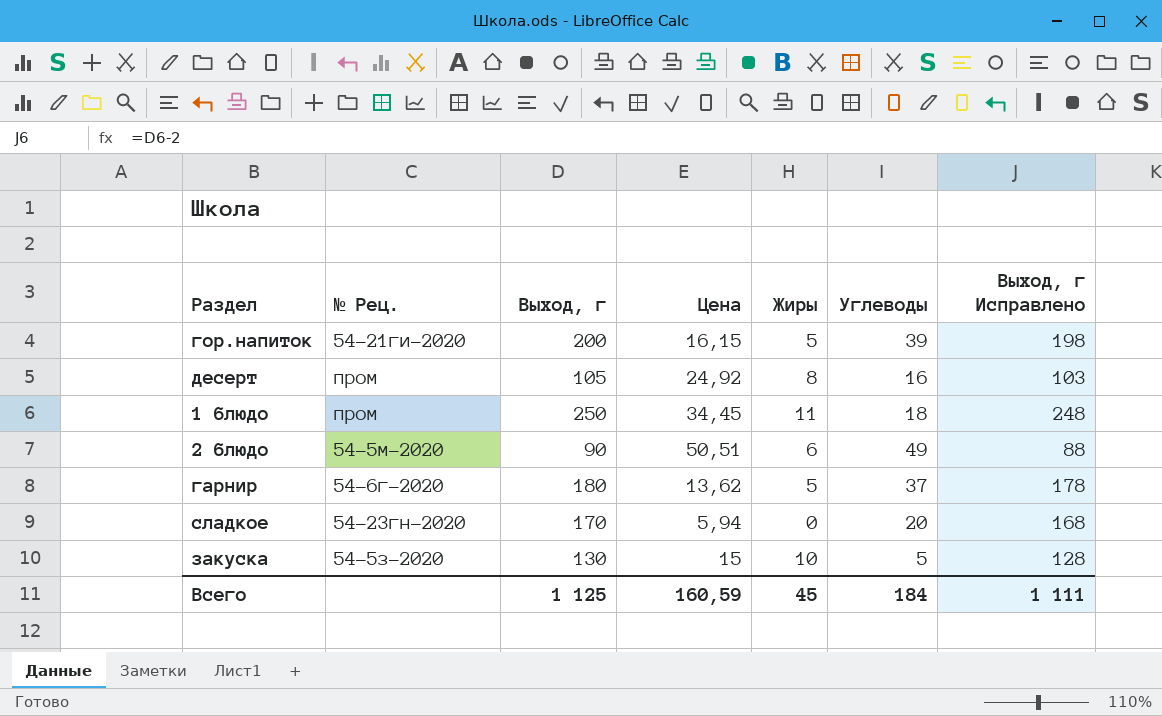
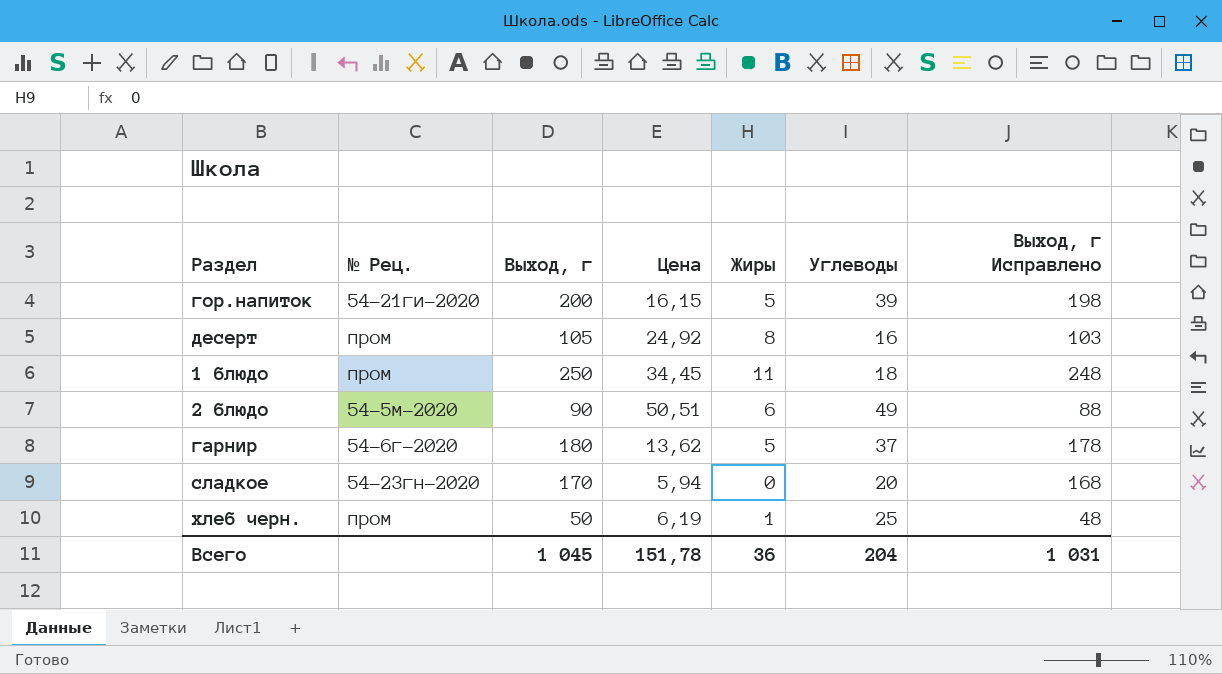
row закуска: 54-5з-2020 | 130 | 15 | 10 | 5 | 128 -> none
row хлеб черн.: none -> пром | 50 | 6,19 | 1 | 25 | 48
Всего | Выход, г: 1 125 -> 1 045
Всего | Цена: 160,59 -> 151,78
Всего | Жиры: 45 -> 36
Всего | Углеводы: 184 -> 204
Всего | Выход, г Исправлено: 1 111 -> 1 031

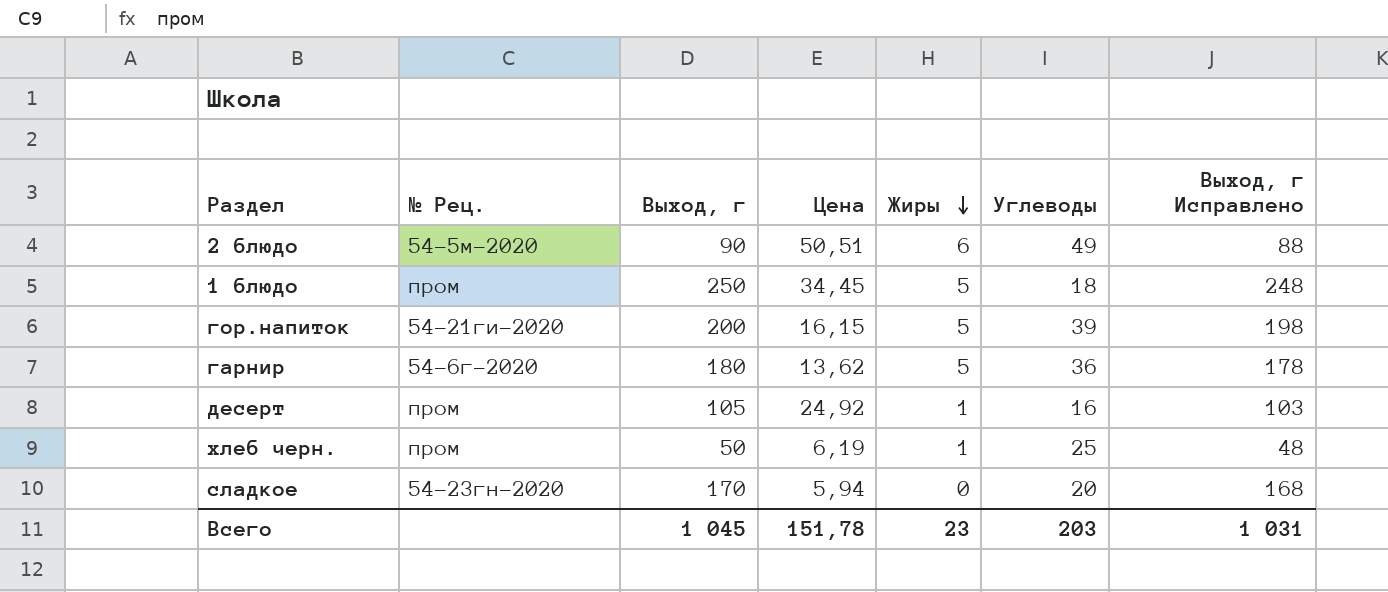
row order: none -> Жиры descending
1 блюдо | Жиры: 11 -> 5
гарнир | Углеводы: 37 -> 36
десерт | Жиры: 8 -> 1
Всего | Жиры: 36 -> 23
Всего | Углеводы: 204 -> 203

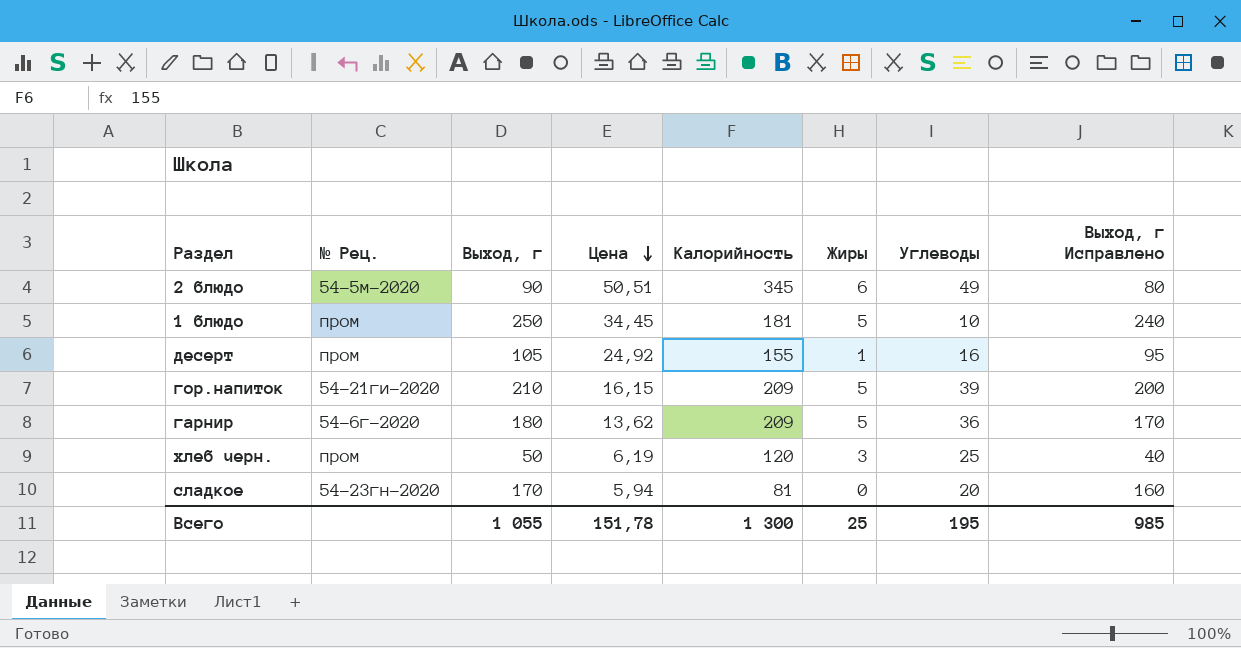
row order: Жиры descending -> Цена descending
column Калорийность | position: none -> 5
column Выход, г Исправлено | formula: [Выход, г] - 2 -> [Выход, г] - 10
1 блюдо | Углеводы: 18 -> 10
гор.напиток | Выход, г: 200 -> 210
хлеб черн. | Жиры: 1 -> 3
Всего | Выход, г: 1 045 -> 1 055
Всего | Жиры: 23 -> 25
Всего | Углеводы: 203 -> 195
Всего | Выход, г Исправлено: 1 031 -> 985

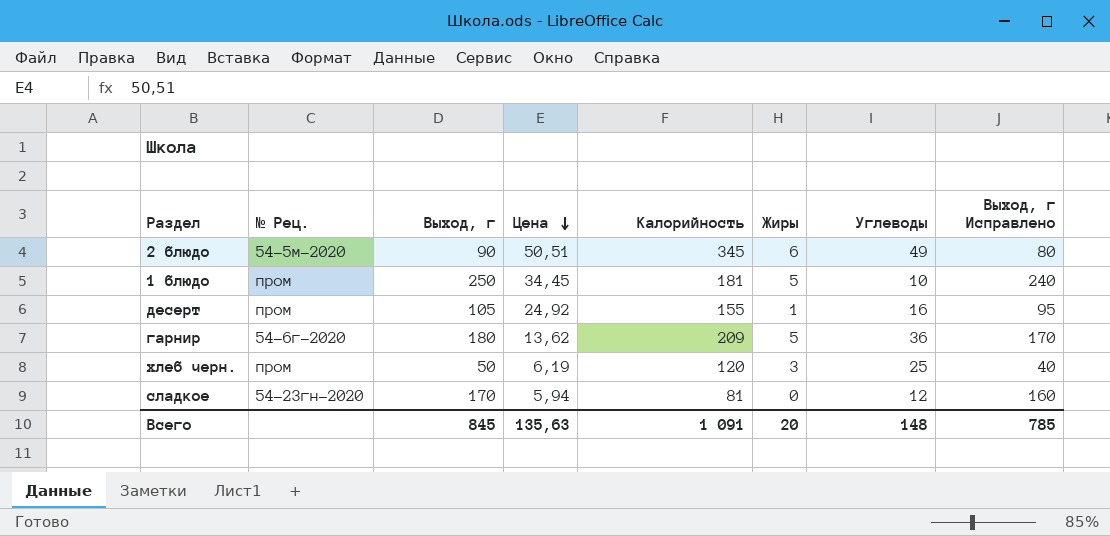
row гор.напиток: 54-21ги-2020 | 210 | 16,15 | 209 | 5 | 39 | 200 -> none
сладкое | Углеводы: 20 -> 12
Всего | Выход, г: 1 055 -> 845
Всего | Цена: 151,78 -> 135,63
Всего | Калорийность: 1 300 -> 1 091
Всего | Жиры: 25 -> 20
Всего | Углеводы: 195 -> 148
Всего | Выход, г Исправлено: 985 -> 785

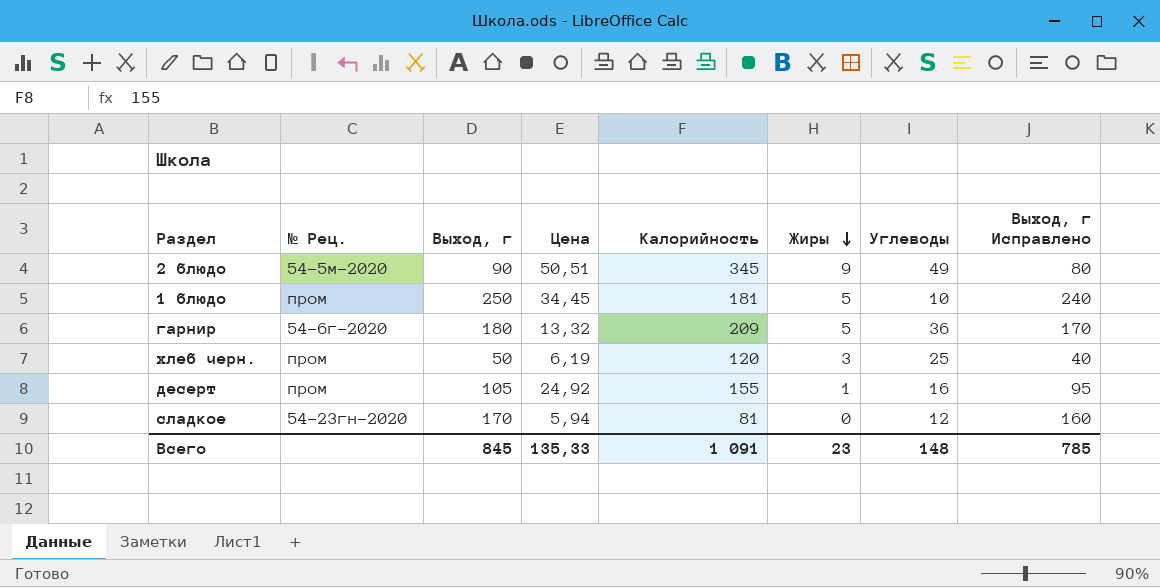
row order: Цена descending -> Жиры descending
2 блюдо | Жиры: 6 -> 9
гарнир | Цена: 13,62 -> 13,32
Всего | Цена: 135,63 -> 135,33
Всего | Жиры: 20 -> 23

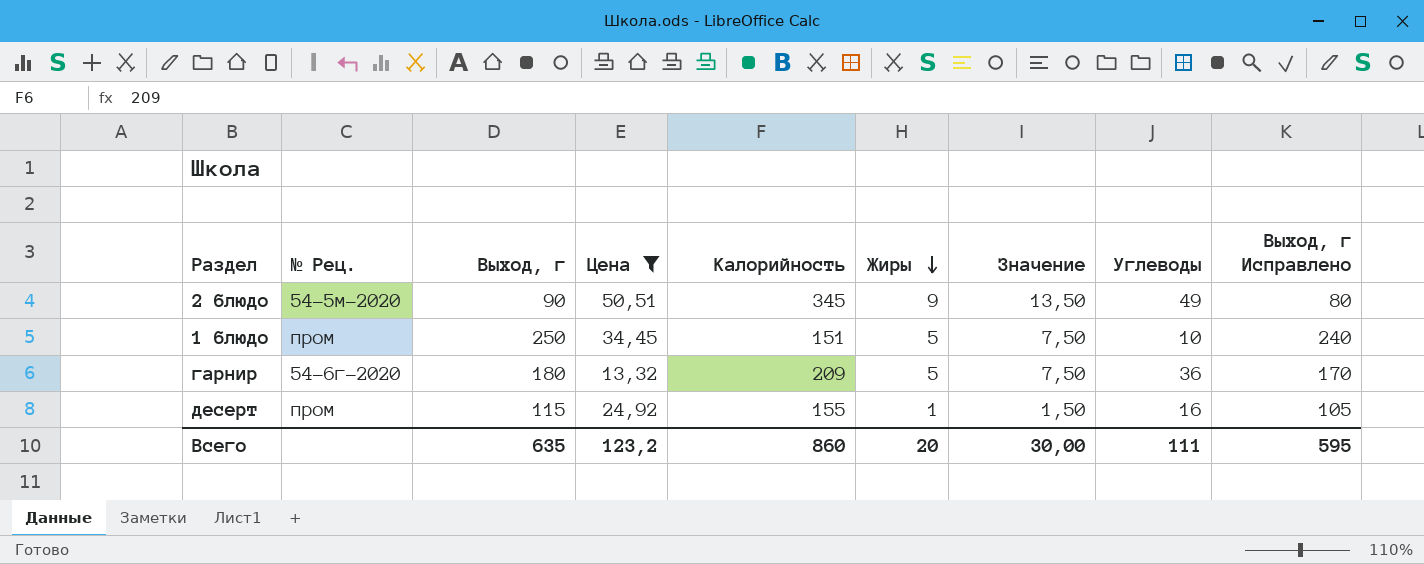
filter: none -> Цена >= 13,32
column Значение | formula: none -> [Жиры] * 1,5
1 блюдо | Калорийность: 181 -> 151
десерт | Выход, г: 105 -> 115
десерт | Выход, г Исправлено: 95 -> 105
Всего | Выход, г: 845 -> 635
Всего | Цена: 135,33 -> 123,2
Всего | Калорийность: 1 091 -> 860
Всего | Жиры: 23 -> 20
Всего | Углеводы: 148 -> 111
Всего | Выход, г Исправлено: 785 -> 595

